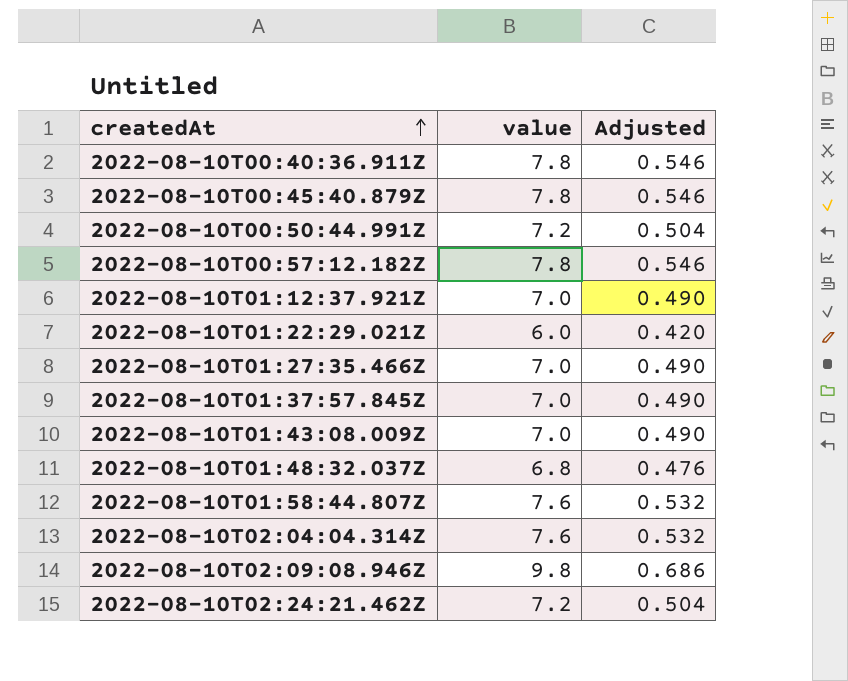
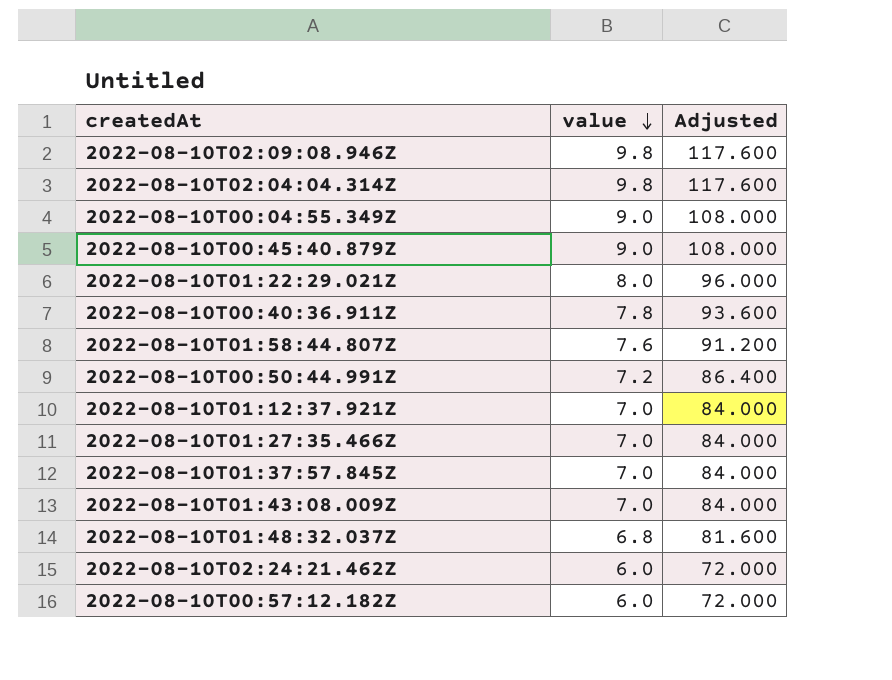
row order: createdAt ascending -> value descending
column Adjusted | formula: [value] * 0.07 -> [value] * 12
2022-08-10T02:04:04.314Z | value: 7.6 -> 9.8
row 2022-08-10T00:04:55.349Z: none -> 9.0 | 108.000
2022-08-10T00:45:40.879Z | value: 7.8 -> 9.0
2022-08-10T01:22:29.021Z | value: 6.0 -> 8.0
2022-08-10T02:24:21.462Z | value: 7.2 -> 6.0
2022-08-10T00:57:12.182Z | value: 7.8 -> 6.0

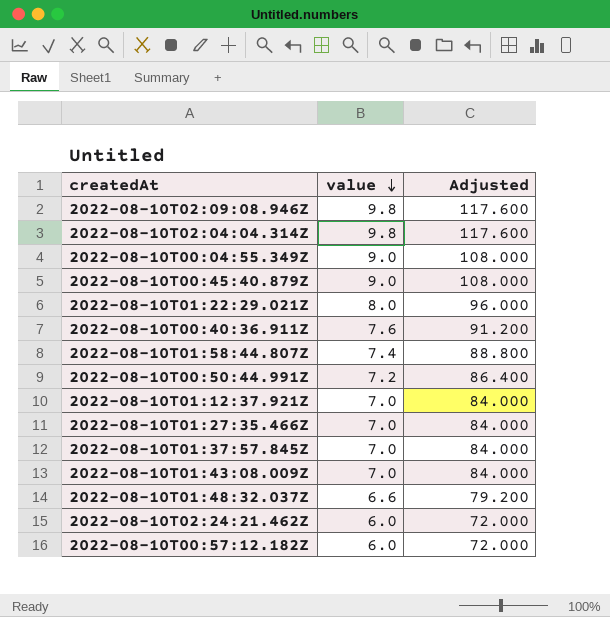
2022-08-10T00:40:36.911Z | value: 7.8 -> 7.6
2022-08-10T00:40:36.911Z | Adjusted: 93.600 -> 91.200
2022-08-10T01:58:44.807Z | value: 7.6 -> 7.4
2022-08-10T01:58:44.807Z | Adjusted: 91.200 -> 88.800
2022-08-10T01:48:32.037Z | value: 6.8 -> 6.6
2022-08-10T01:48:32.037Z | Adjusted: 81.600 -> 79.200

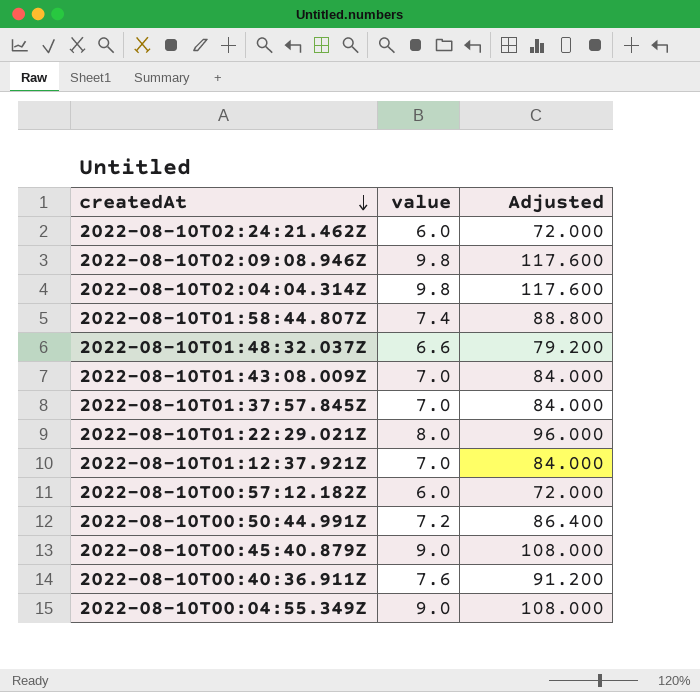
row order: value descending -> createdAt descending
row 2022-08-10T01:27:35.466Z: 7.0 | 84.000 -> none

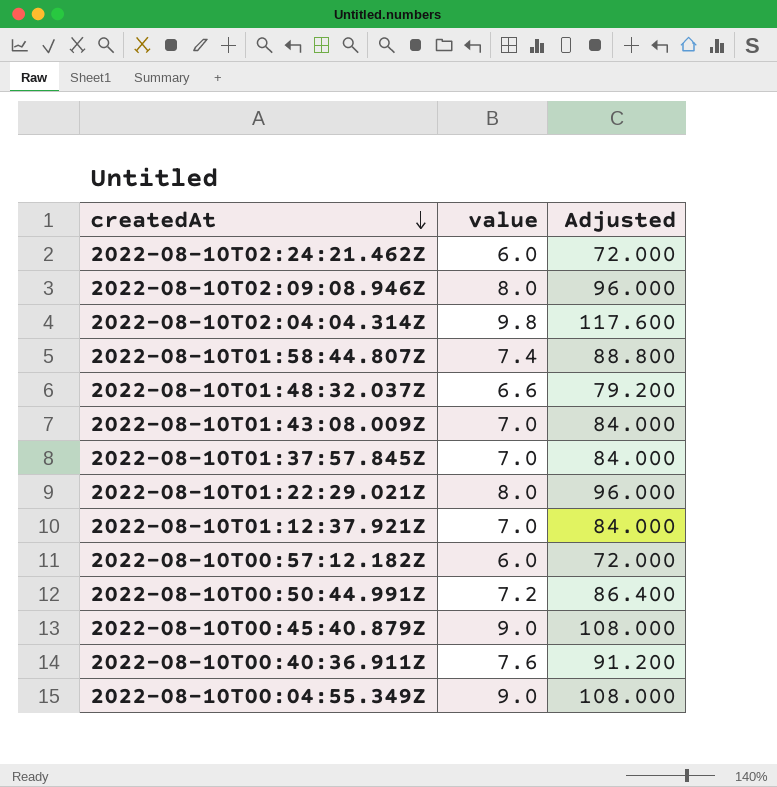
2022-08-10T02:09:08.946Z | value: 9.8 -> 8.0
2022-08-10T02:09:08.946Z | Adjusted: 117.600 -> 96.000

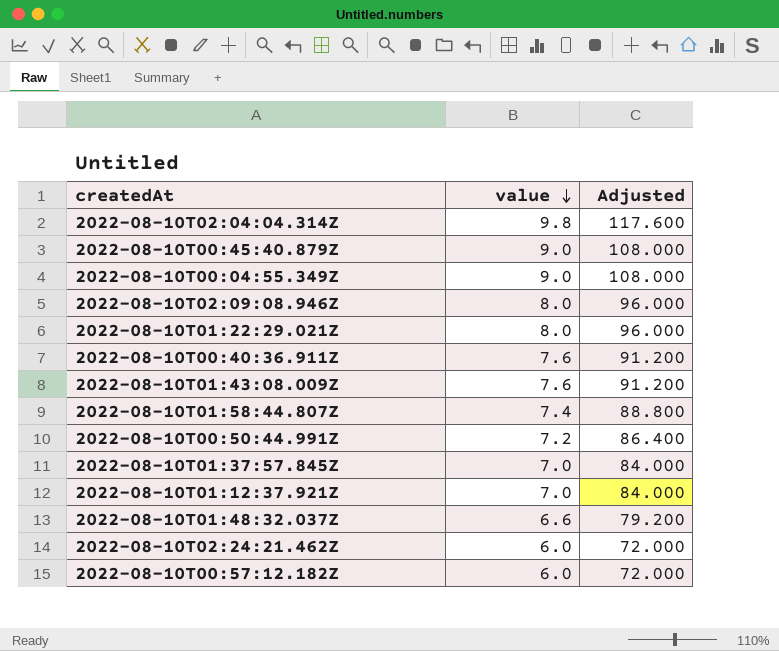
row order: createdAt descending -> value descending
2022-08-10T01:43:08.009Z | value: 7.0 -> 7.6
2022-08-10T01:43:08.009Z | Adjusted: 84.000 -> 91.200

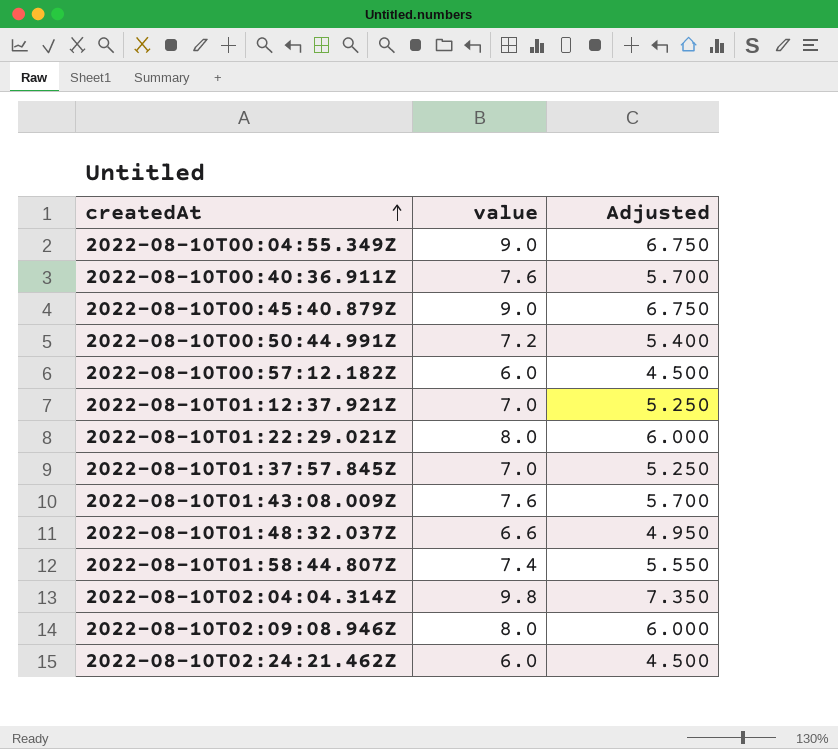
row order: value descending -> createdAt ascending
column Adjusted | formula: [value] * 12 -> [value] * 0.75

